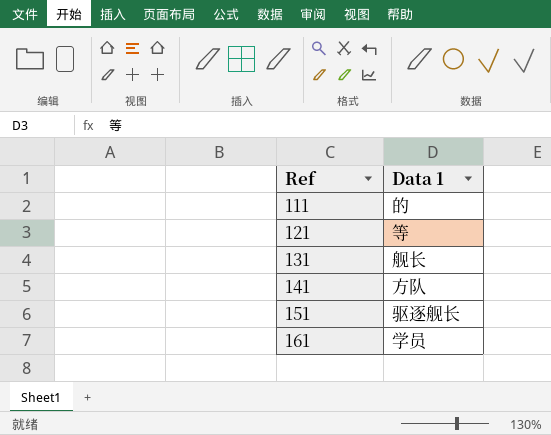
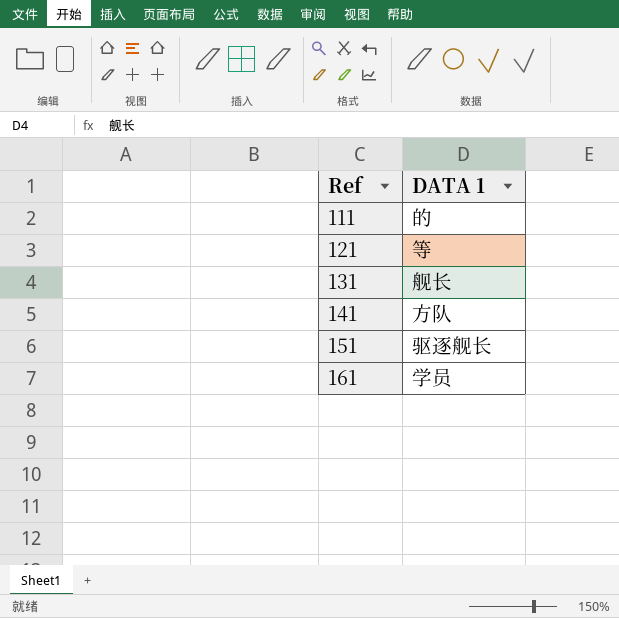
column name: Data 1 -> DATA 1

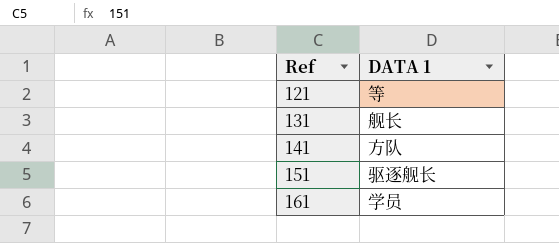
row 111: 的 -> none

